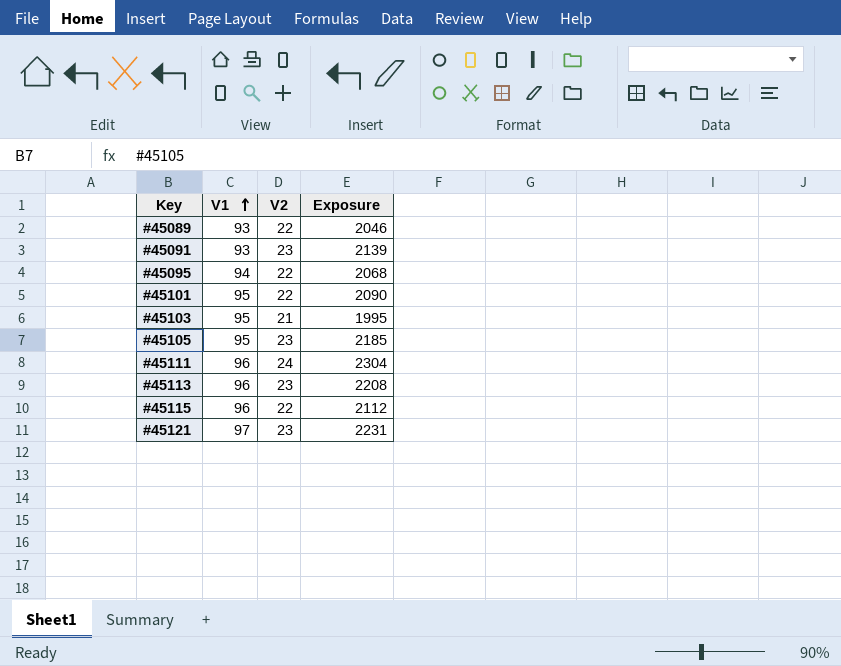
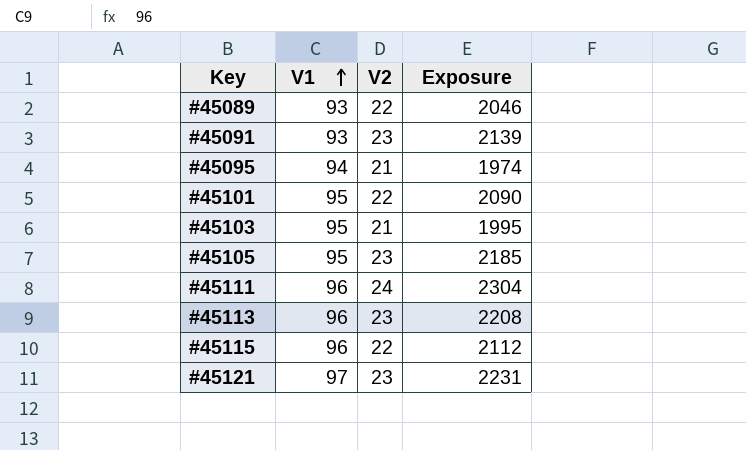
#45095 | V2: 22 -> 21
#45095 | Exposure: 2068 -> 1974

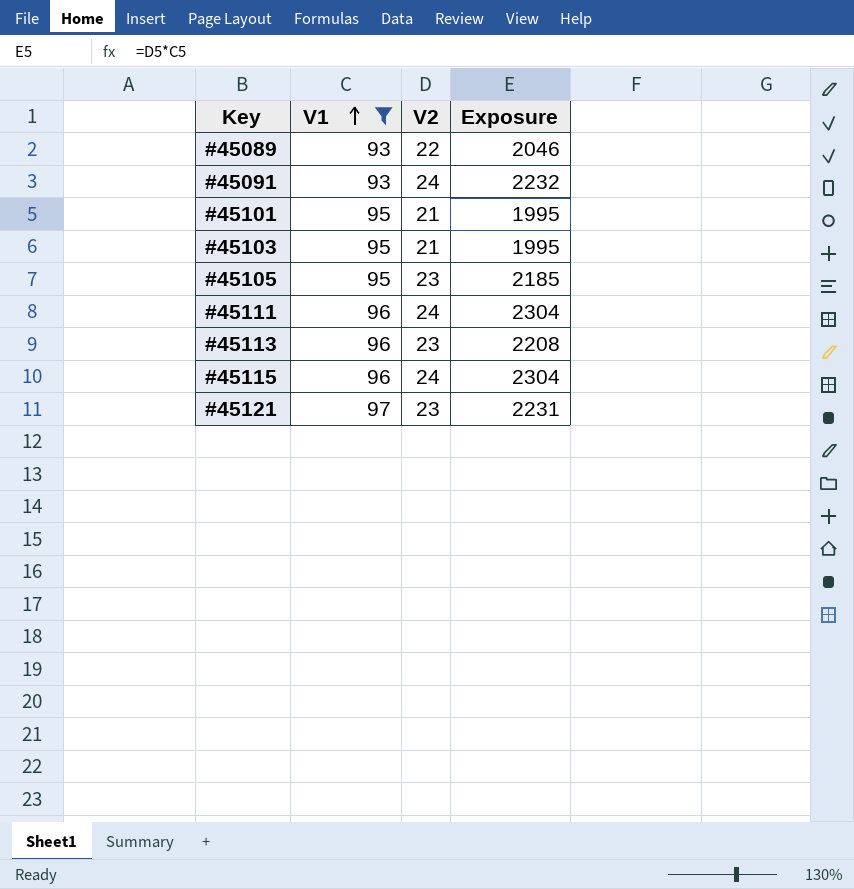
filter: none -> V1 != 94
#45091 | V2: 23 -> 24
#45091 | Exposure: 2139 -> 2232
#45101 | V2: 22 -> 21
#45101 | Exposure: 2090 -> 1995
#45115 | V2: 22 -> 24
#45115 | Exposure: 2112 -> 2304

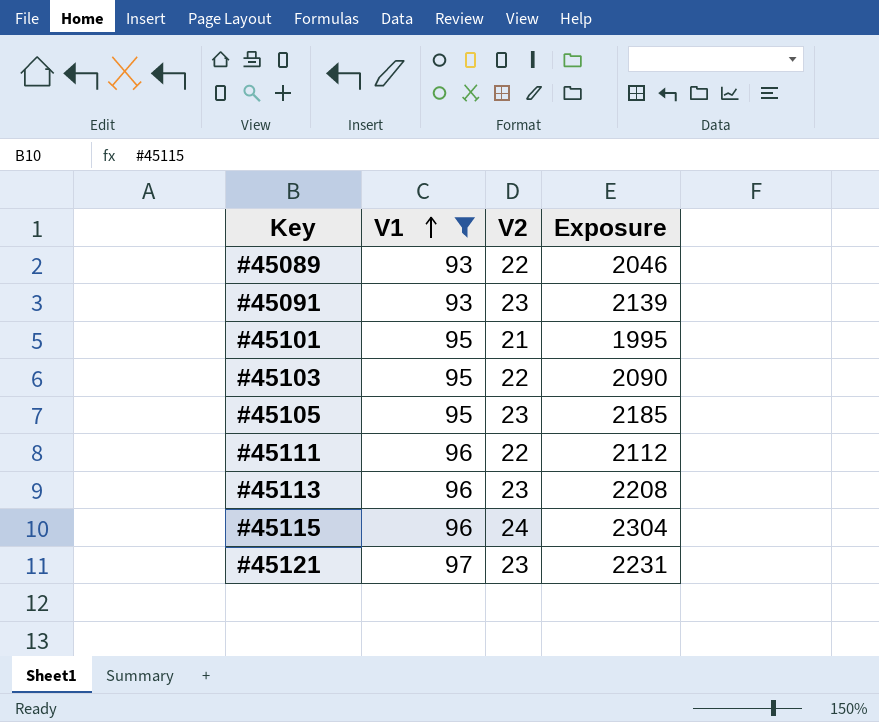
#45091 | V2: 24 -> 23
#45091 | Exposure: 2232 -> 2139
#45103 | V2: 21 -> 22
#45103 | Exposure: 1995 -> 2090
#45111 | V2: 24 -> 22
#45111 | Exposure: 2304 -> 2112

